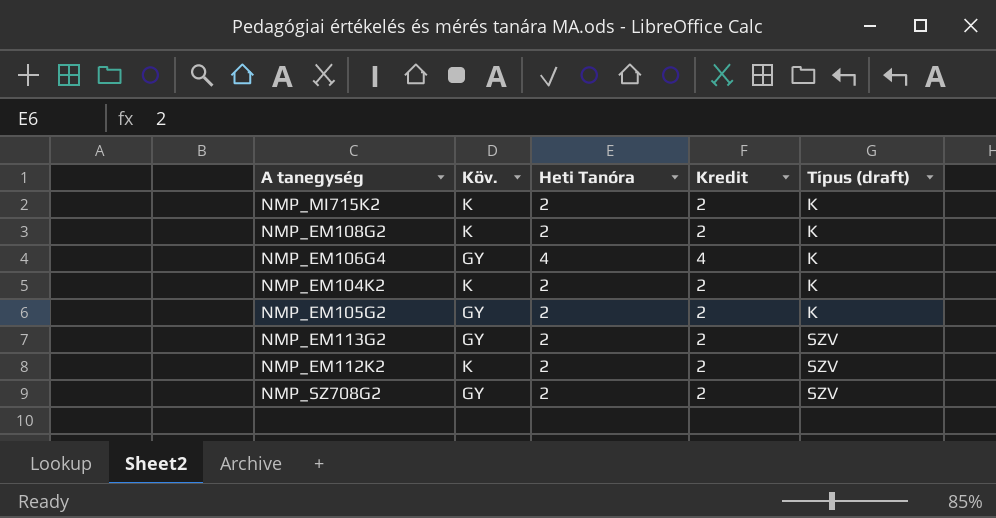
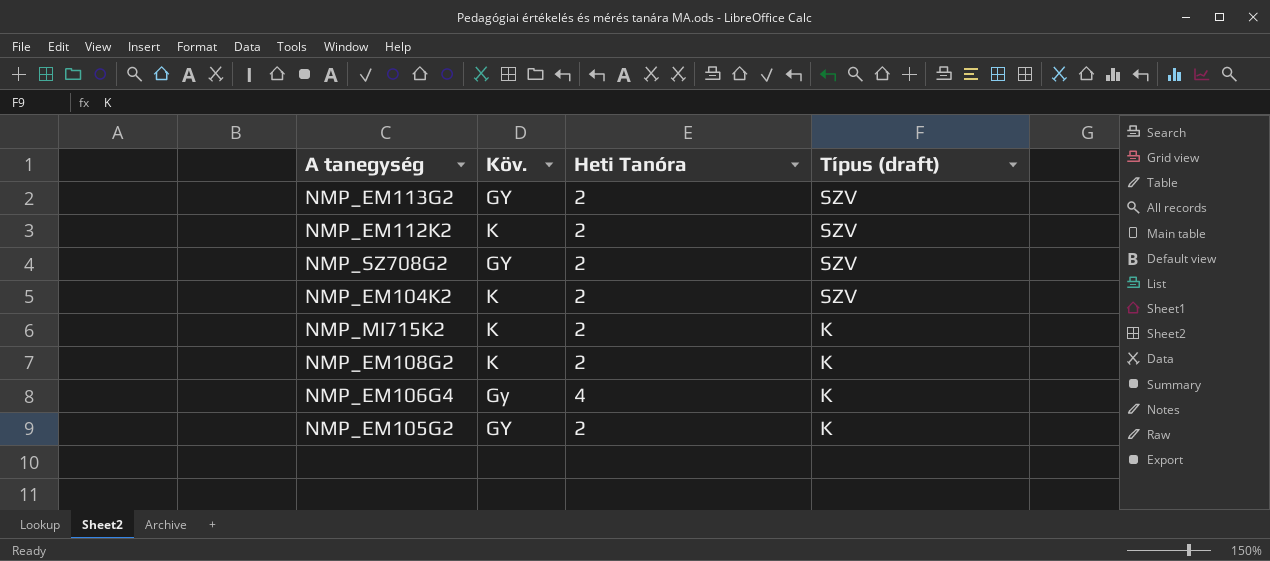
row order: Típus (draft) ascending -> Típus (draft) descending
column Kredit | position: 4 -> none
NMP_EM104K2 | Típus (draft): K -> SZV
NMP_EM106G4 | Köv.: GY -> Gy

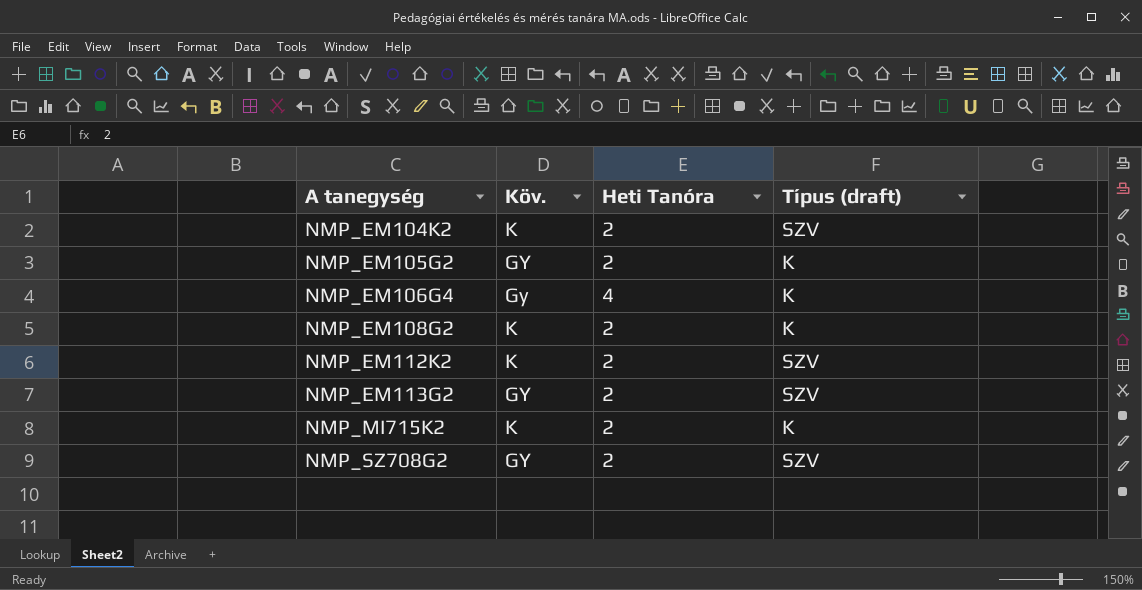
row order: Típus (draft) descending -> A tanegység ascending

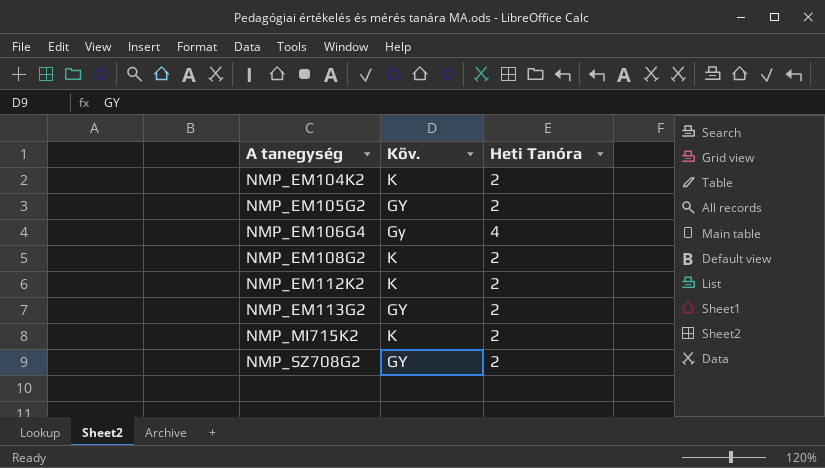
column Típus (draft) | position: 4 -> none

